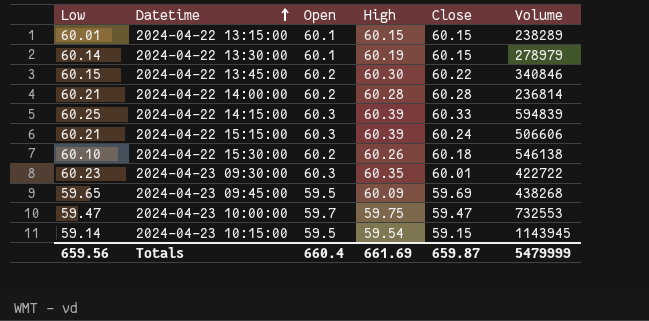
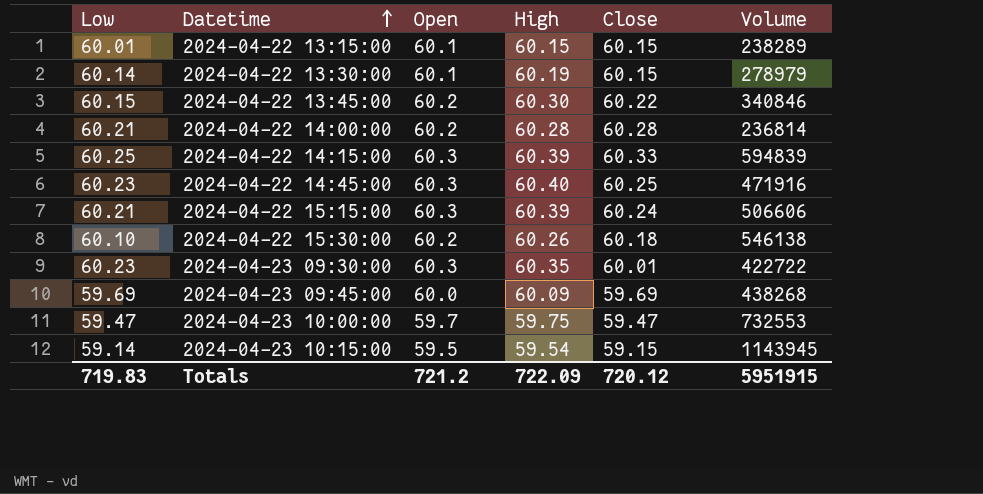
row 2024-04-22 14:45:00: none -> 60.23 | 60.3 | 60.40 | 60.25 | 471916
2024-04-23 09:45:00 | Low: 59.65 -> 59.69
2024-04-23 09:45:00 | Open: 59.5 -> 60.0
Totals | Low: 659.56 -> 719.83
Totals | Open: 660.4 -> 721.2
Totals | High: 661.69 -> 722.09
Totals | Close: 659.87 -> 720.12
Totals | Volume: 5479999 -> 5951915

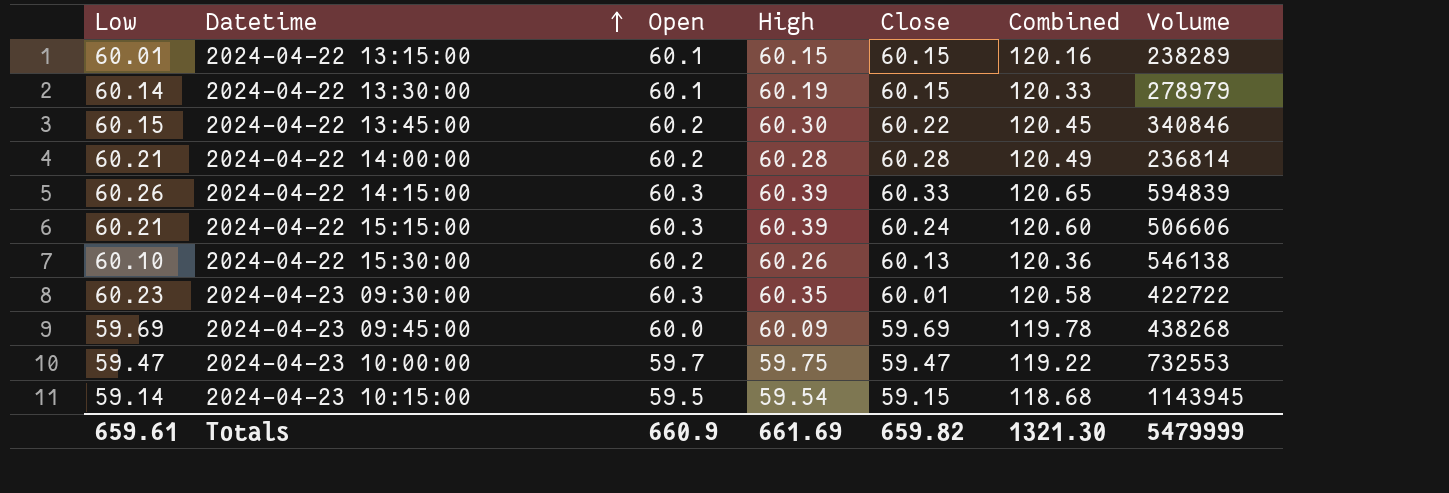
column Combined | formula: none -> [Low] + [High]
row 2024-04-22 14:45:00: 60.23 | 60.3 | 60.40 | 60.25 | 471916 -> none
2024-04-22 14:15:00 | Low: 60.25 -> 60.26
2024-04-22 15:30:00 | Close: 60.18 -> 60.13
Totals | Low: 719.83 -> 659.61
Totals | Open: 721.2 -> 660.9
Totals | High: 722.09 -> 661.69
Totals | Close: 720.12 -> 659.82
Totals | Volume: 5951915 -> 5479999

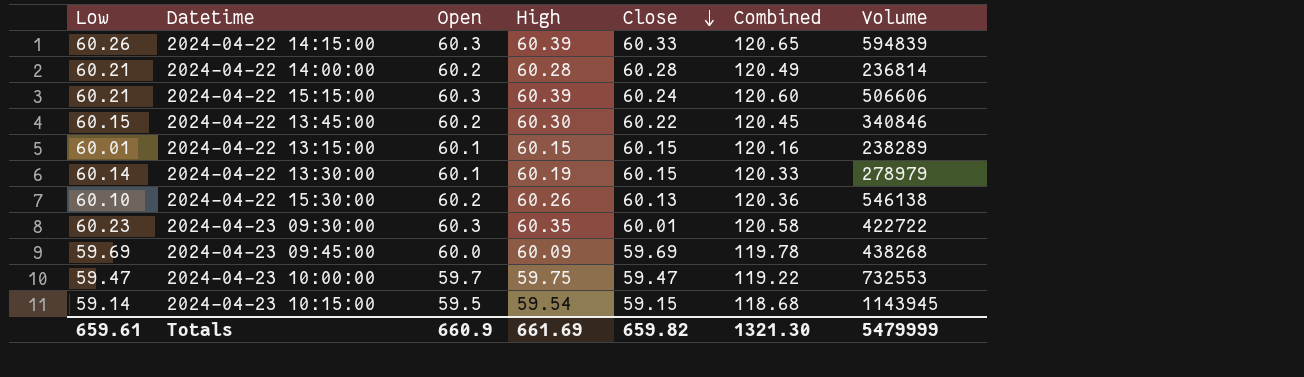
row order: Datetime ascending -> Close descending

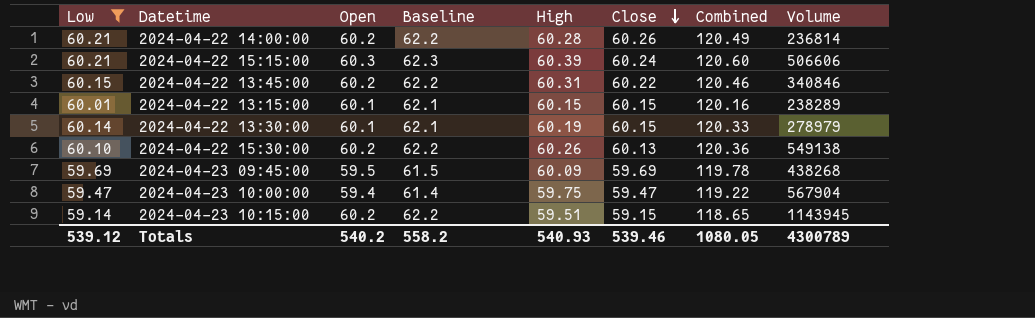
filter: none -> Low <= 60.21
column Baseline | formula: none -> [Open] + 2
2024-04-22 14:00:00 | Close: 60.28 -> 60.26
2024-04-22 13:45:00 | High: 60.30 -> 60.31
2024-04-22 13:45:00 | Combined: 120.45 -> 120.46
2024-04-22 15:30:00 | Volume: 546138 -> 549138
2024-04-23 09:45:00 | Open: 60.0 -> 59.5
2024-04-23 10:00:00 | Open: 59.7 -> 59.4
2024-04-23 10:00:00 | Volume: 732553 -> 567904
2024-04-23 10:15:00 | Open: 59.5 -> 60.2
2024-04-23 10:15:00 | High: 59.54 -> 59.51
2024-04-23 10:15:00 | Combined: 118.68 -> 118.65
Totals | Low: 659.61 -> 539.12
Totals | Open: 660.9 -> 540.2
Totals | High: 661.69 -> 540.93
Totals | Close: 659.82 -> 539.46
Totals | Combined: 1321.30 -> 1080.05
Totals | Volume: 5479999 -> 4300789

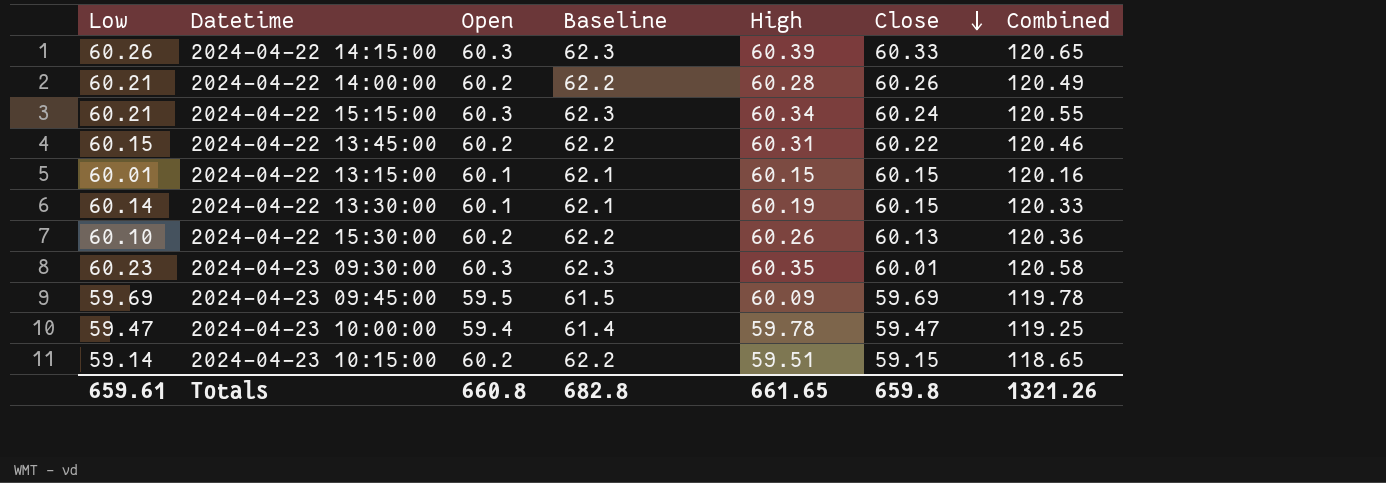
filter: Low <= 60.21 -> none
column Volume | position: 8 -> none
2024-04-22 15:15:00 | High: 60.39 -> 60.34
2024-04-22 15:15:00 | Combined: 120.60 -> 120.55
2024-04-23 10:00:00 | High: 59.75 -> 59.78
2024-04-23 10:00:00 | Combined: 119.22 -> 119.25
Totals | Low: 539.12 -> 659.61
Totals | Open: 540.2 -> 660.8
Totals | Baseline: 558.2 -> 682.8
Totals | High: 540.93 -> 661.65
Totals | Close: 539.46 -> 659.8
Totals | Combined: 1080.05 -> 1321.26

